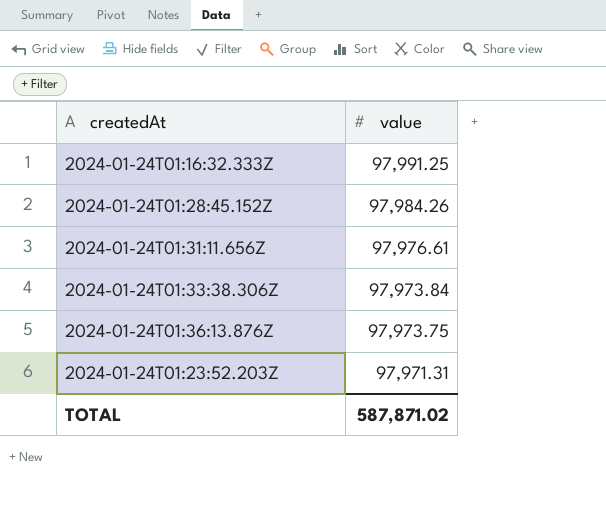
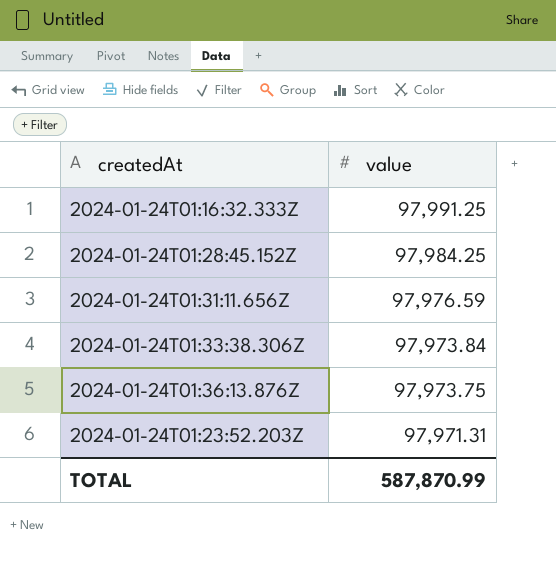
2024-01-24T01:28:45.152Z | value: 97,984.26 -> 97,984.25
2024-01-24T01:31:11.656Z | value: 97,976.61 -> 97,976.59
TOTAL | value: 587,871.02 -> 587,870.99

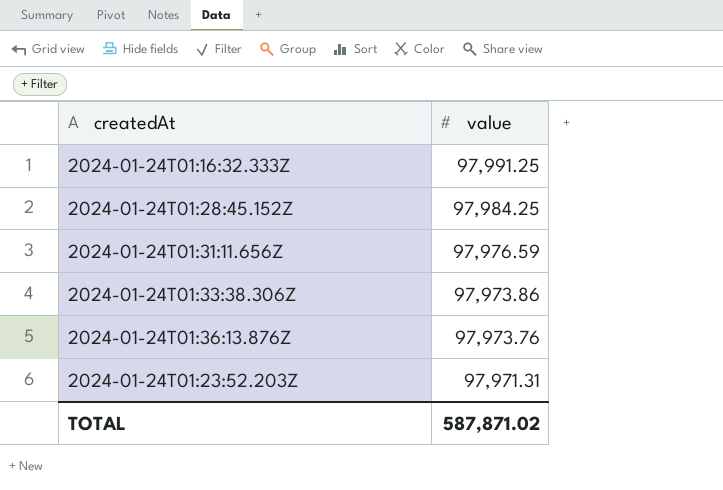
2024-01-24T01:33:38.306Z | value: 97,973.84 -> 97,973.86
2024-01-24T01:36:13.876Z | value: 97,973.75 -> 97,973.76
TOTAL | value: 587,870.99 -> 587,871.02

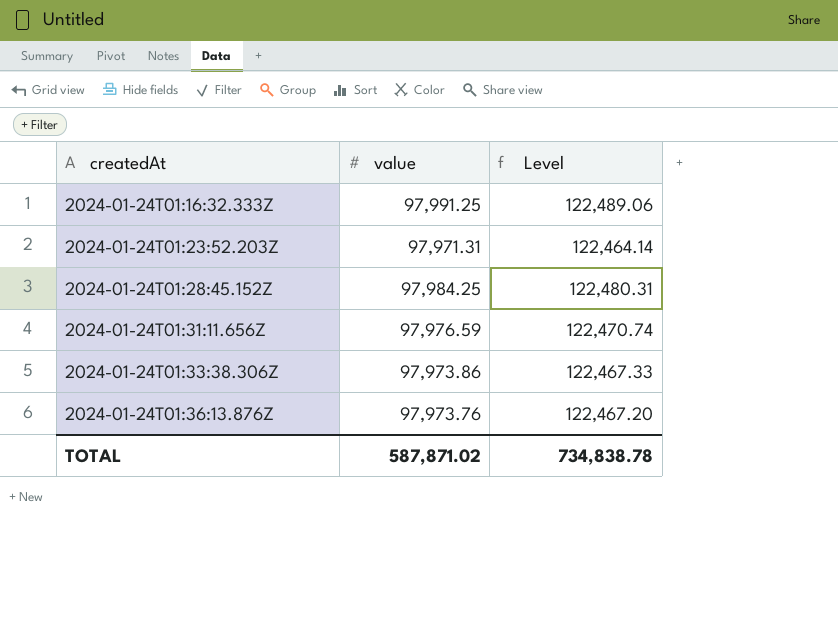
row order: value descending -> createdAt ascending
column Level | formula: none -> [value] * 1.25

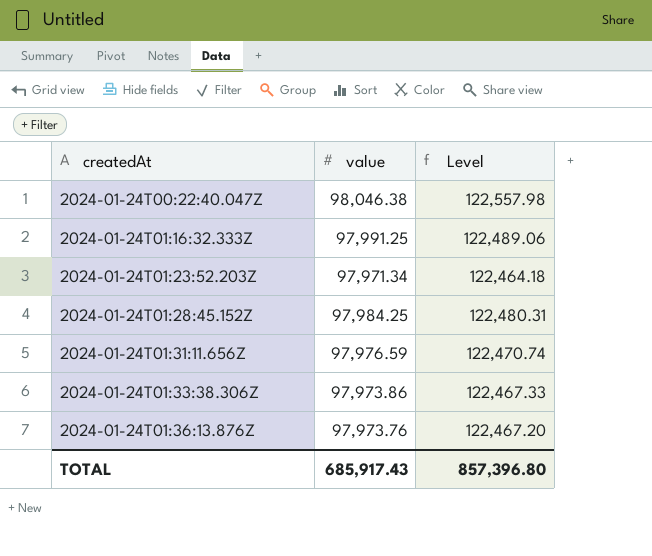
row 2024-01-24T00:22:40.047Z: none -> 98,046.38 | 122,557.98
2024-01-24T01:23:52.203Z | value: 97,971.31 -> 97,971.34
2024-01-24T01:23:52.203Z | Level: 122,464.14 -> 122,464.18
TOTAL | value: 587,871.02 -> 685,917.43
TOTAL | Level: 734,838.78 -> 857,396.80

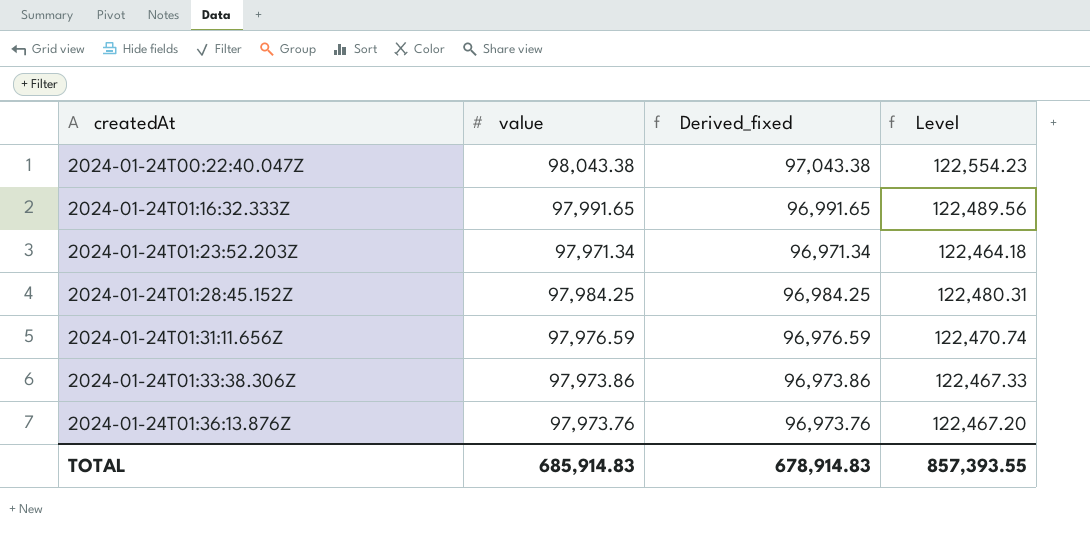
column Derived_fixed | formula: none -> [value] - 1000
2024-01-24T00:22:40.047Z | value: 98,046.38 -> 98,043.38
2024-01-24T00:22:40.047Z | Level: 122,557.98 -> 122,554.23
2024-01-24T01:16:32.333Z | value: 97,991.25 -> 97,991.65
2024-01-24T01:16:32.333Z | Level: 122,489.06 -> 122,489.56
TOTAL | value: 685,917.43 -> 685,914.83
TOTAL | Level: 857,396.80 -> 857,393.55

